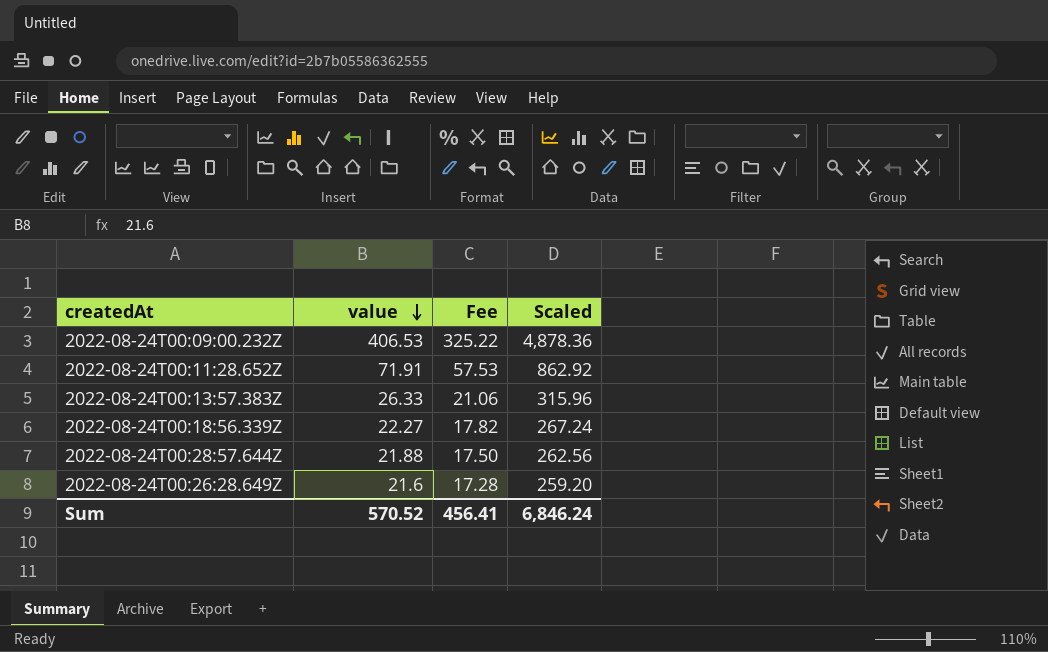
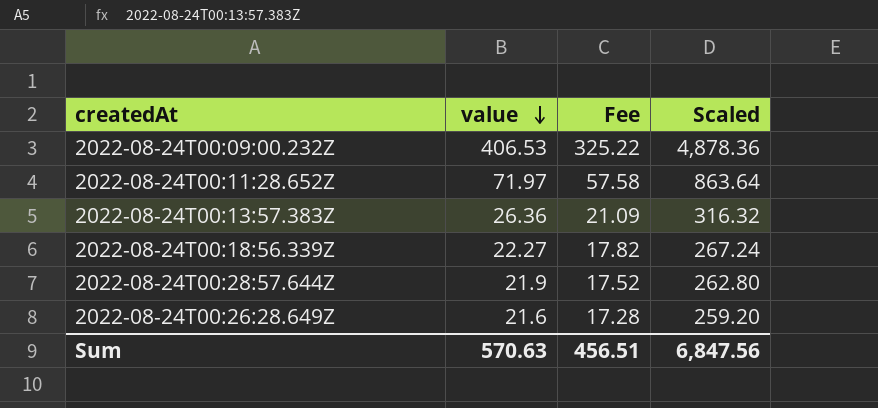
2022-08-24T00:11:28.652Z | value: 71.91 -> 71.97
2022-08-24T00:11:28.652Z | Fee: 57.53 -> 57.58
2022-08-24T00:11:28.652Z | Scaled: 862.92 -> 863.64
2022-08-24T00:13:57.383Z | value: 26.33 -> 26.36
2022-08-24T00:13:57.383Z | Fee: 21.06 -> 21.09
2022-08-24T00:13:57.383Z | Scaled: 315.96 -> 316.32
2022-08-24T00:28:57.644Z | value: 21.88 -> 21.9
2022-08-24T00:28:57.644Z | Fee: 17.50 -> 17.52
2022-08-24T00:28:57.644Z | Scaled: 262.56 -> 262.80
Sum | value: 570.52 -> 570.63
Sum | Fee: 456.41 -> 456.51
Sum | Scaled: 6,846.24 -> 6,847.56

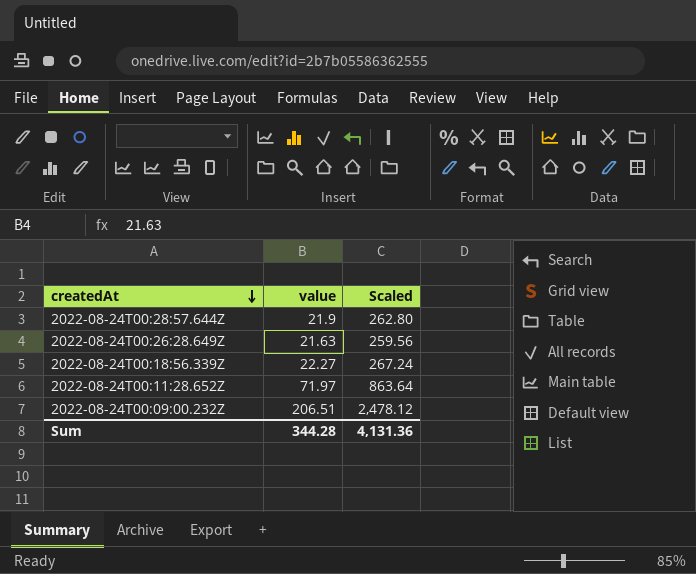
row order: value descending -> createdAt descending
column Fee | formula: [value] * 0.8 -> none
row 2022-08-24T00:13:57.383Z: 26.36 | 21.09 | 316.32 -> none
2022-08-24T00:26:28.649Z | value: 21.6 -> 21.63
2022-08-24T00:26:28.649Z | Scaled: 259.20 -> 259.56
2022-08-24T00:09:00.232Z | value: 406.53 -> 206.51
2022-08-24T00:09:00.232Z | Scaled: 4,878.36 -> 2,478.12
Sum | value: 570.63 -> 344.28
Sum | Scaled: 6,847.56 -> 4,131.36

